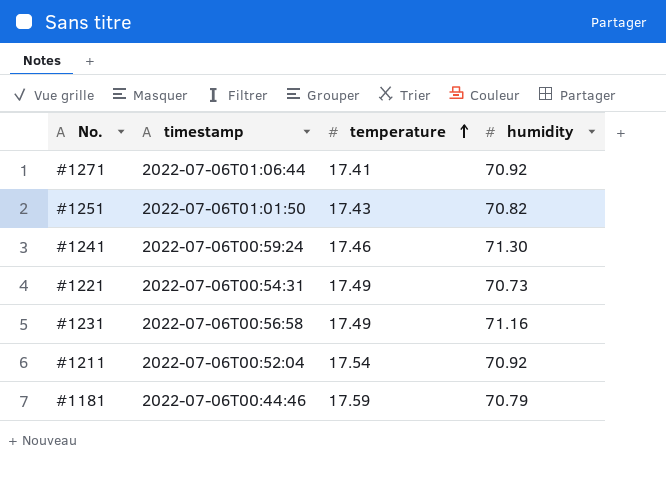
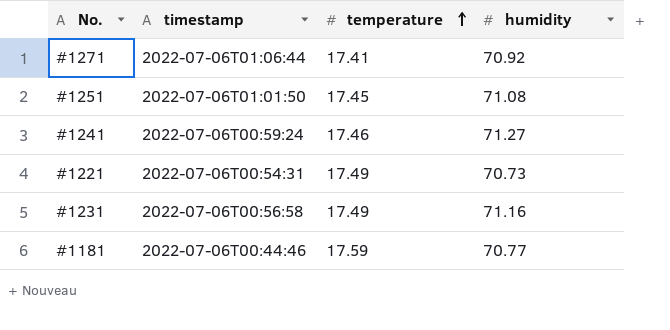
row #1211: 2022-07-06T00:52:04 | 17.54 | 70.92 -> none
#1251 | temperature: 17.43 -> 17.45
#1251 | humidity: 70.82 -> 71.08
#1241 | humidity: 71.30 -> 71.27
#1181 | humidity: 70.79 -> 70.77

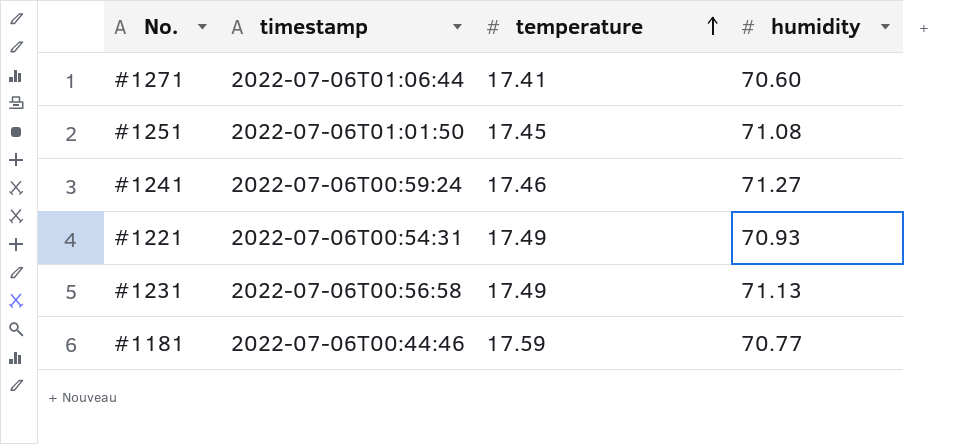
#1271 | humidity: 70.92 -> 70.60
#1221 | humidity: 70.73 -> 70.93
#1231 | humidity: 71.16 -> 71.13

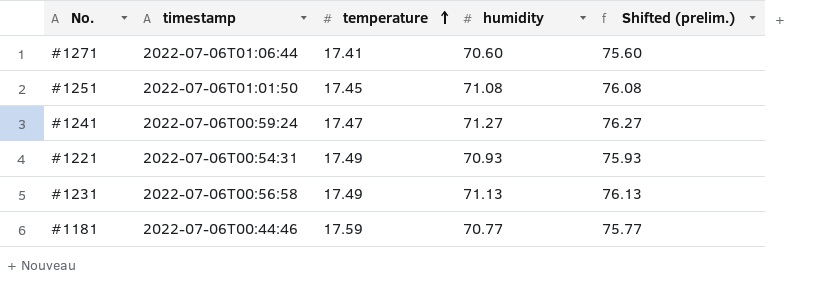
column Shifted (prelim.) | formula: none -> [humidity] + 5
#1241 | temperature: 17.46 -> 17.47

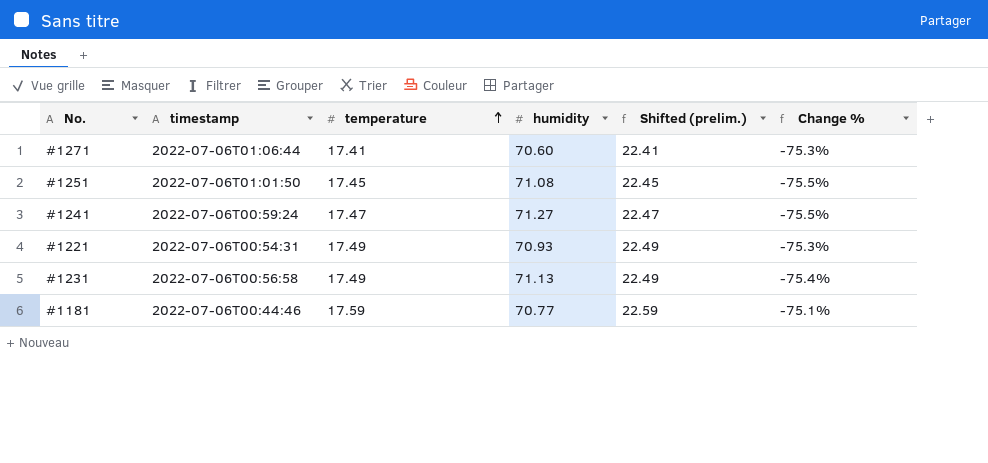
column Shifted (prelim.) | formula: [humidity] + 5 -> [temperature] + 5
column Change % | formula: none -> ([temperature] - [humidity]) / [humidity]

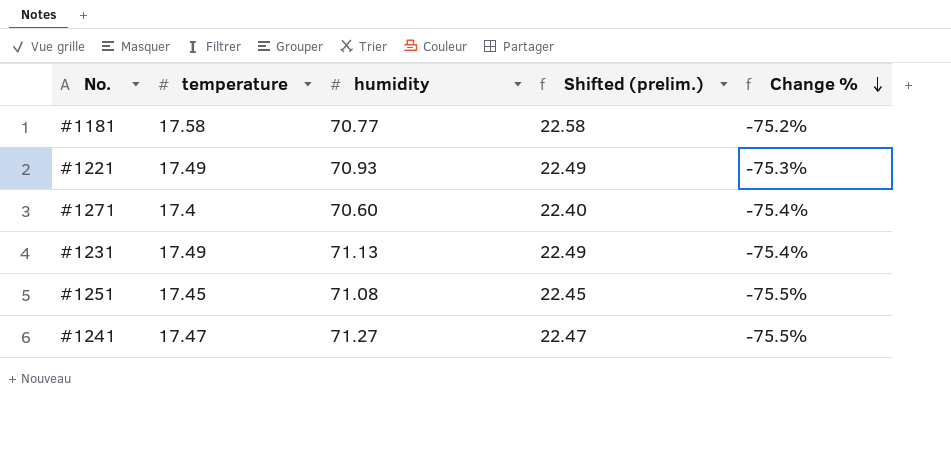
row order: temperature ascending -> Change % descending
column timestamp | position: 2 -> none
#1181 | temperature: 17.59 -> 17.58
#1181 | Shifted (prelim.): 22.59 -> 22.58
#1181 | Change %: -75.1% -> -75.2%
#1271 | temperature: 17.41 -> 17.4
#1271 | Shifted (prelim.): 22.41 -> 22.40
#1271 | Change %: -75.3% -> -75.4%

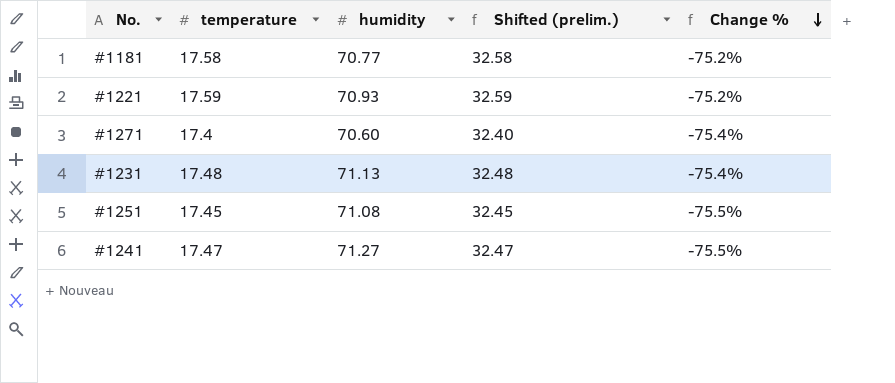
column Shifted (prelim.) | formula: [temperature] + 5 -> [temperature] + 15
#1221 | temperature: 17.49 -> 17.59
#1221 | Change %: -75.3% -> -75.2%
#1231 | temperature: 17.49 -> 17.48

